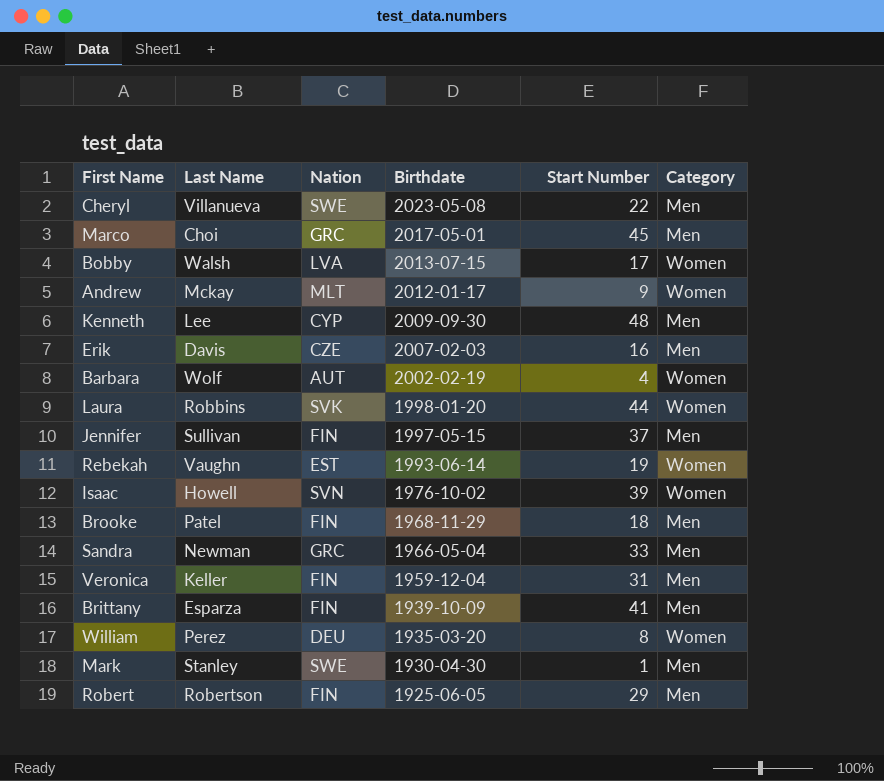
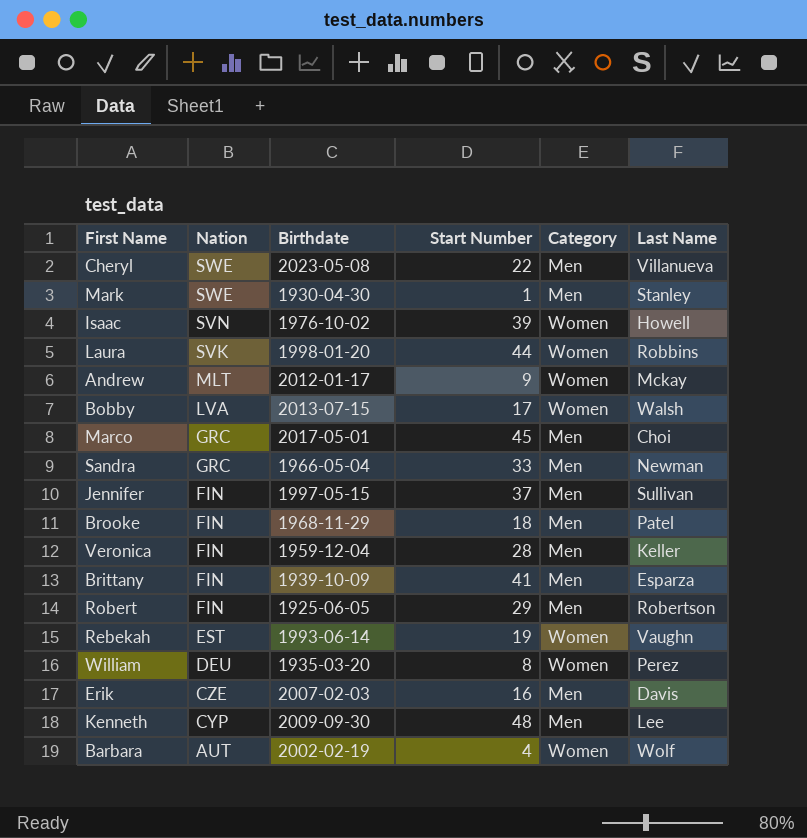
row order: Birthdate descending -> Nation descending
column Last Name | position: 2 -> 6
Veronica | Start Number: 31 -> 28

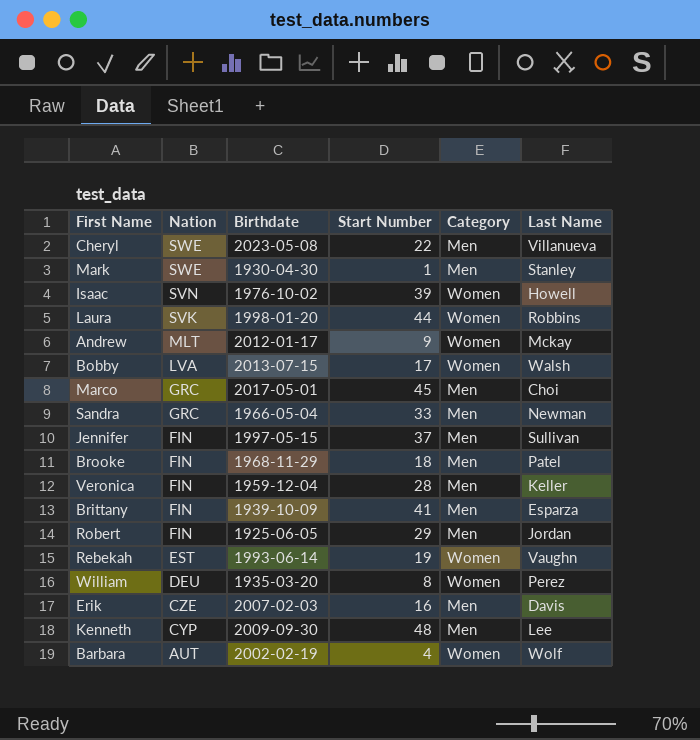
Robert | Last Name: Robertson -> Jordan

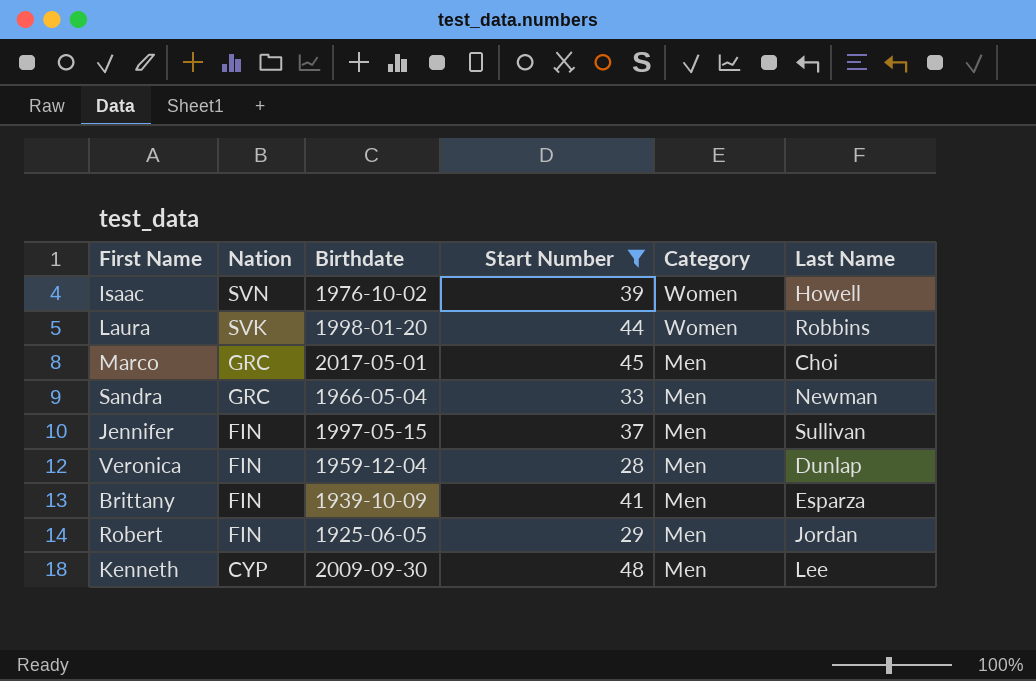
filter: none -> Start Number >= 28
Veronica | Last Name: Keller -> Dunlap

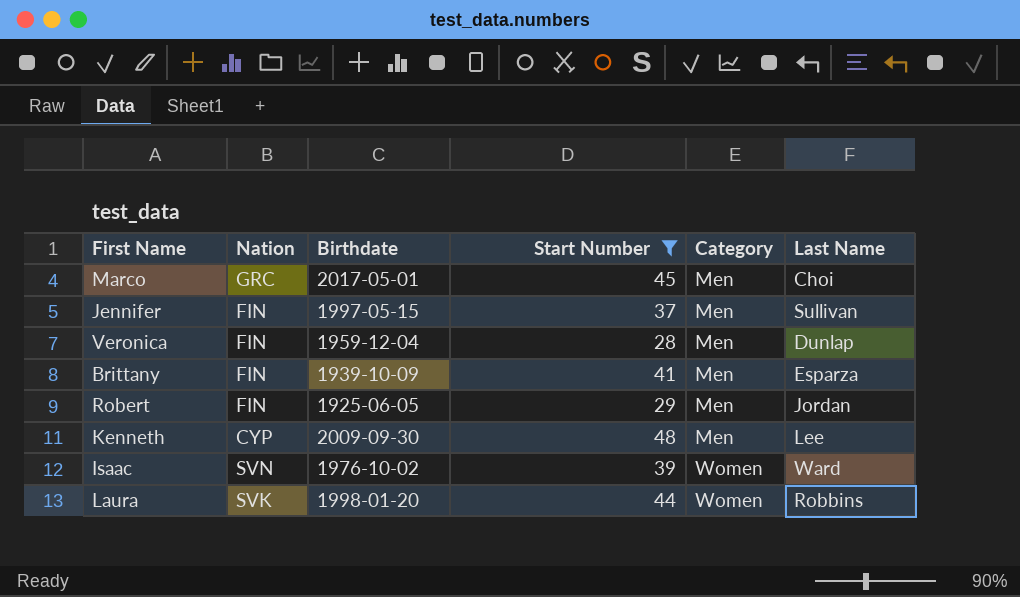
row order: Nation descending -> Category ascending
row Sandra: GRC | 1966-05-04 | 33 | Men | Newman -> none
Isaac | Last Name: Howell -> Ward

